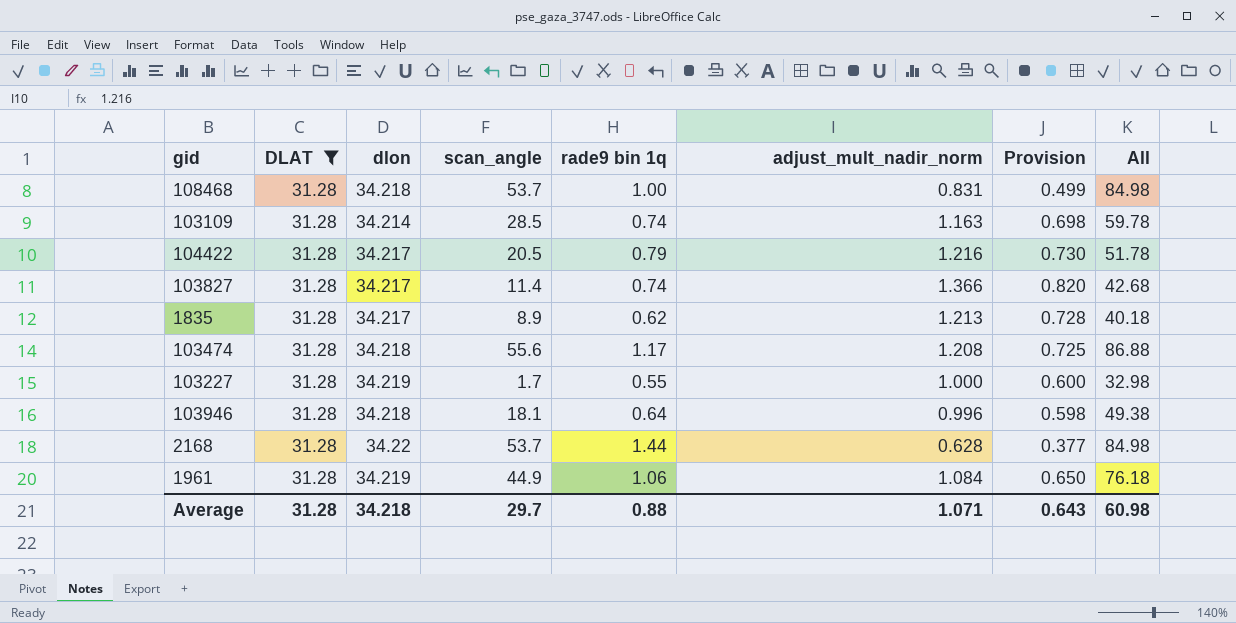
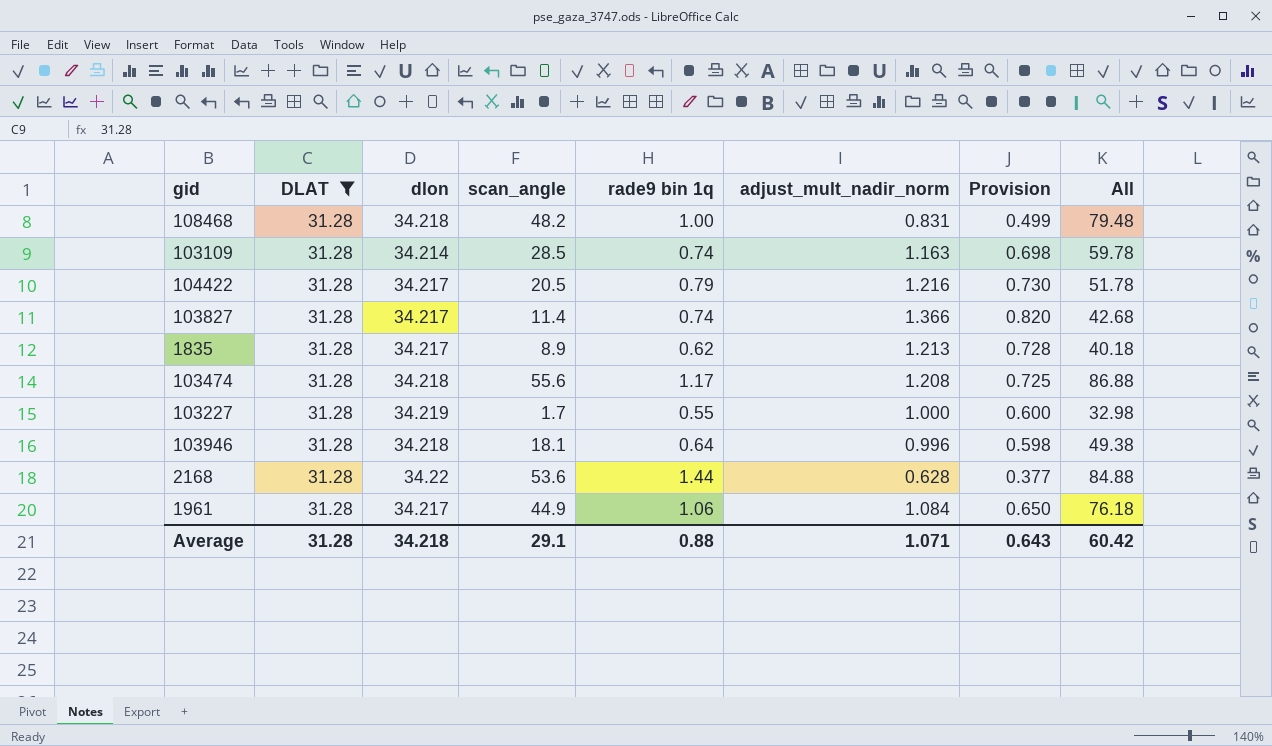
108468 | scan_angle: 53.7 -> 48.2
108468 | All: 84.98 -> 79.48
2168 | scan_angle: 53.7 -> 53.6
2168 | All: 84.98 -> 84.88
1961 | dlon: 34.219 -> 34.217
Average | scan_angle: 29.7 -> 29.1
Average | All: 60.98 -> 60.42

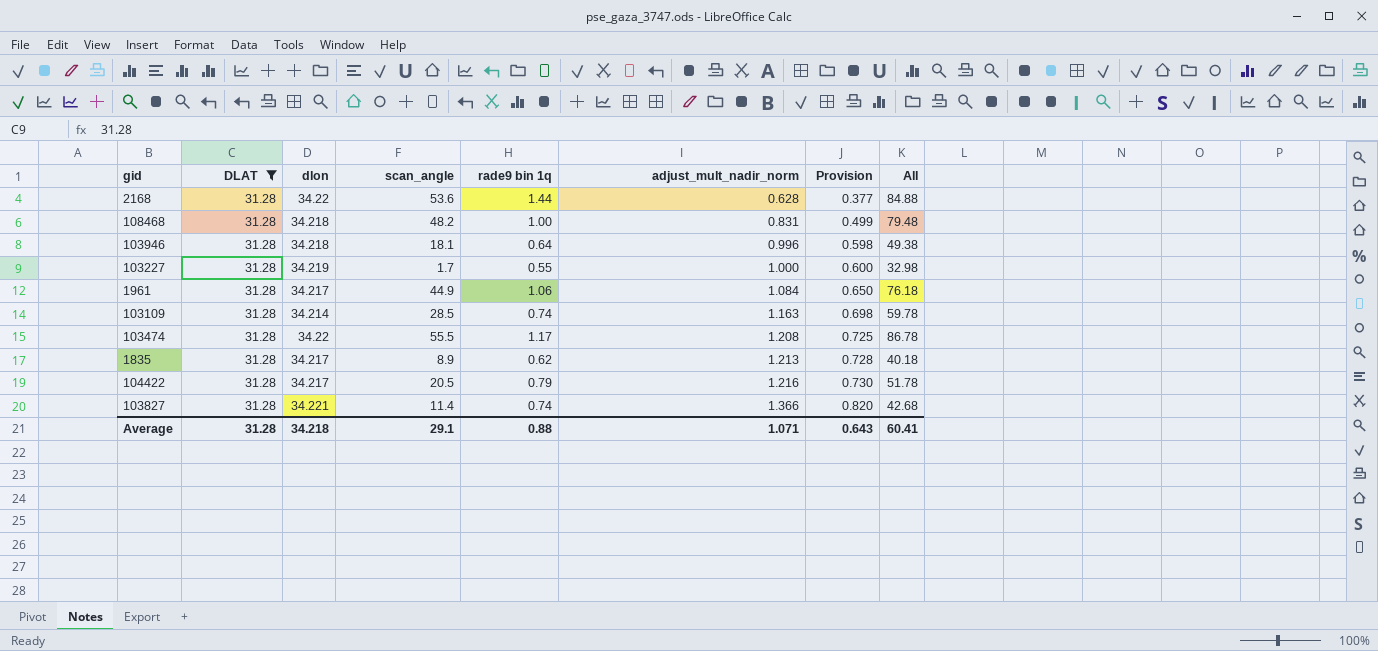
row order: none -> adjust_mult_nadir_norm ascending
103474 | dlon: 34.218 -> 34.22
103474 | scan_angle: 55.6 -> 55.5
103474 | All: 86.88 -> 86.78
103827 | dlon: 34.217 -> 34.221
Average | All: 60.42 -> 60.41

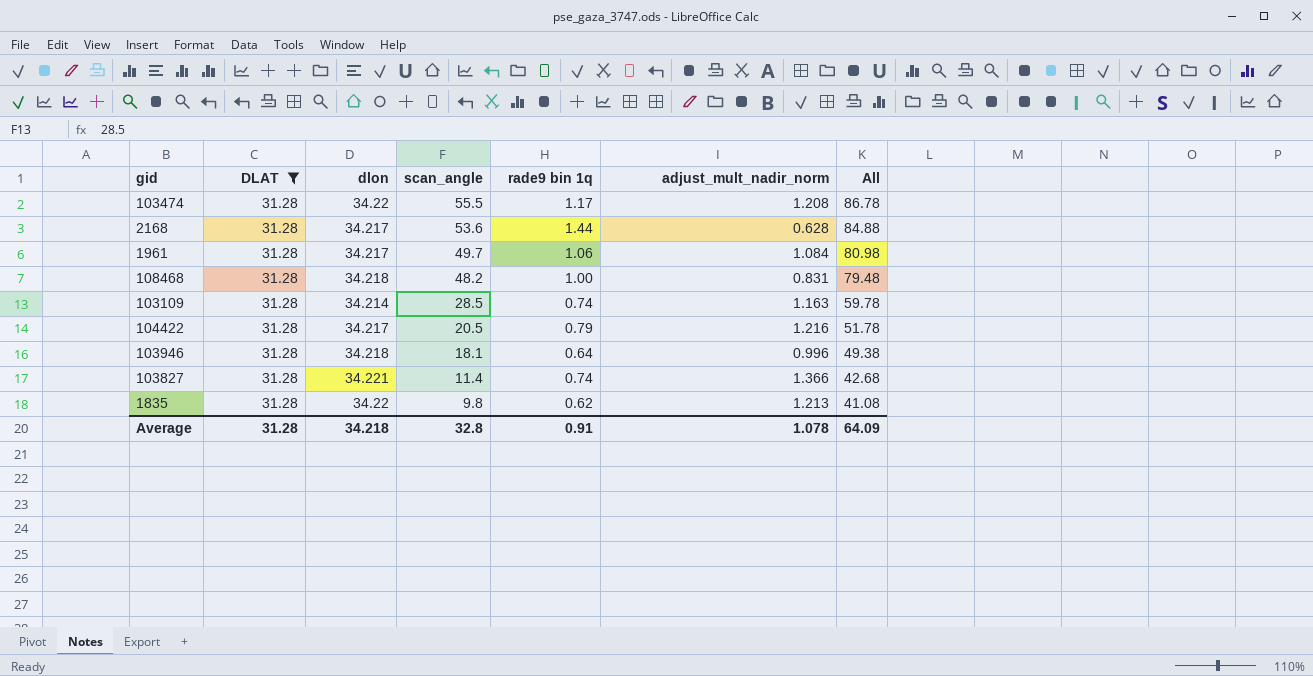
row order: adjust_mult_nadir_norm ascending -> scan_angle descending
column Provision | formula: [adjust_mult_nadir_norm] * 0.6 -> none
row 103227: 31.28 | 34.219 | 1.7 | 0.55 | 1.000 | 0.600 | 32.98 -> none
2168 | dlon: 34.22 -> 34.217
1961 | scan_angle: 44.9 -> 49.7
1961 | All: 76.18 -> 80.98
1835 | dlon: 34.217 -> 34.22
1835 | scan_angle: 8.9 -> 9.8
1835 | All: 40.18 -> 41.08
Average | scan_angle: 29.1 -> 32.8
Average | rade9 bin 1q: 0.88 -> 0.91
Average | adjust_mult_nadir_norm: 1.071 -> 1.078
Average | All: 60.41 -> 64.09

